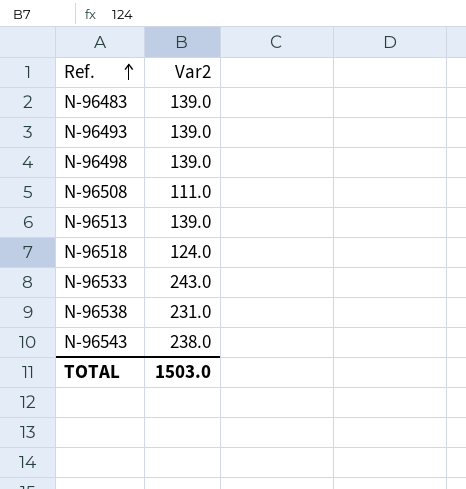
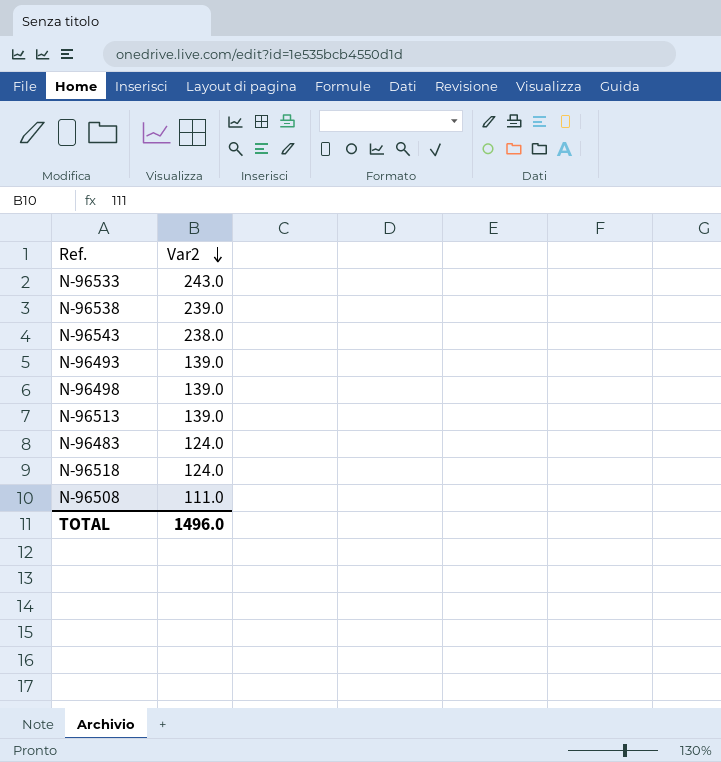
row order: Ref. ascending -> Var2 descending
N-96538 | Var2: 231.0 -> 239.0
N-96483 | Var2: 139.0 -> 124.0
TOTAL | Var2: 1503.0 -> 1496.0

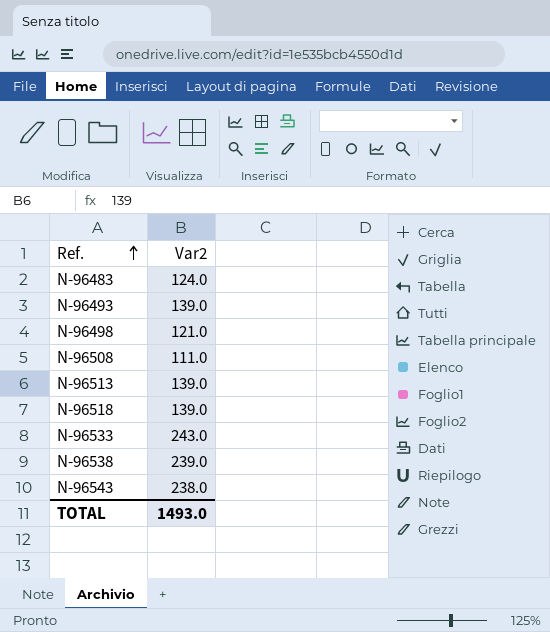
row order: Var2 descending -> Ref. ascending
N-96498 | Var2: 139.0 -> 121.0
N-96518 | Var2: 124.0 -> 139.0
TOTAL | Var2: 1496.0 -> 1493.0

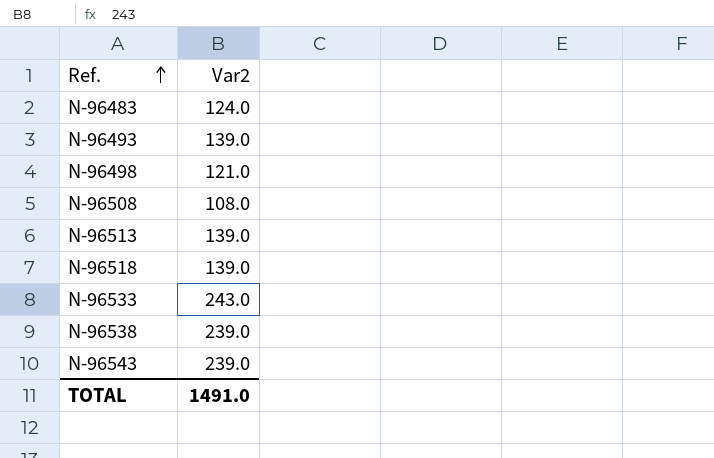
N-96508 | Var2: 111.0 -> 108.0
N-96543 | Var2: 238.0 -> 239.0
TOTAL | Var2: 1493.0 -> 1491.0

